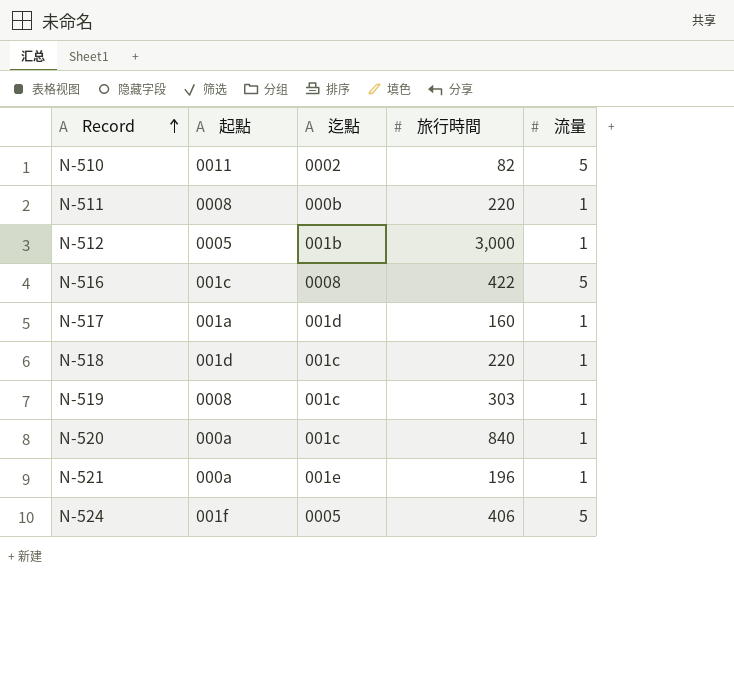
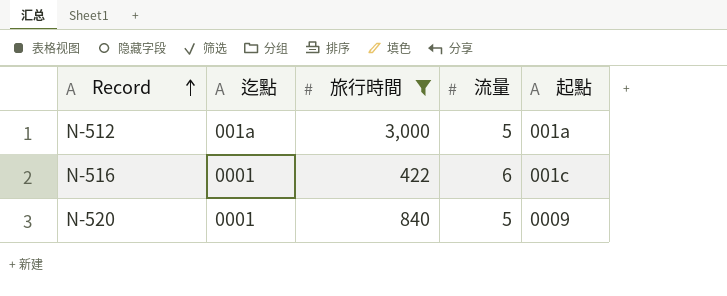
filter: none -> 旅行時間 >= 422
column 起點 | position: 2 -> 5
N-512 | 迄點: 001b -> 001a
N-512 | 流量: 1 -> 5
N-512 | 起點: 0005 -> 001a
N-516 | 迄點: 0008 -> 0001
N-516 | 流量: 5 -> 6
N-520 | 迄點: 001c -> 0001
N-520 | 流量: 1 -> 5
N-520 | 起點: 000a -> 0009

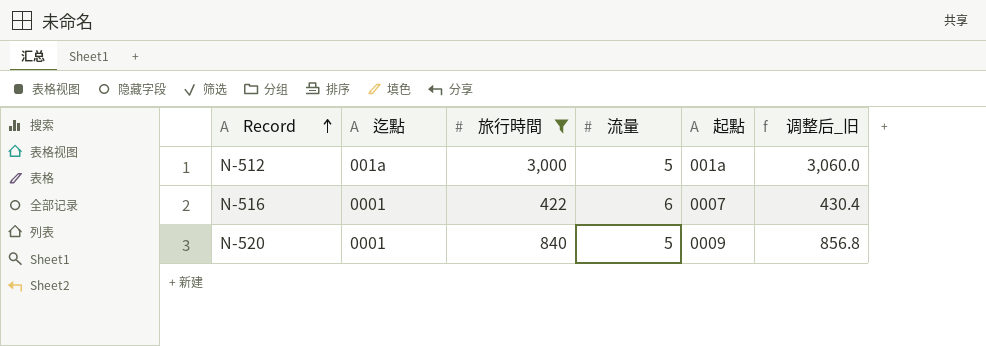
column 调整后_旧 | formula: none -> [旅行時間] * 1.02
N-516 | 起點: 001c -> 0007

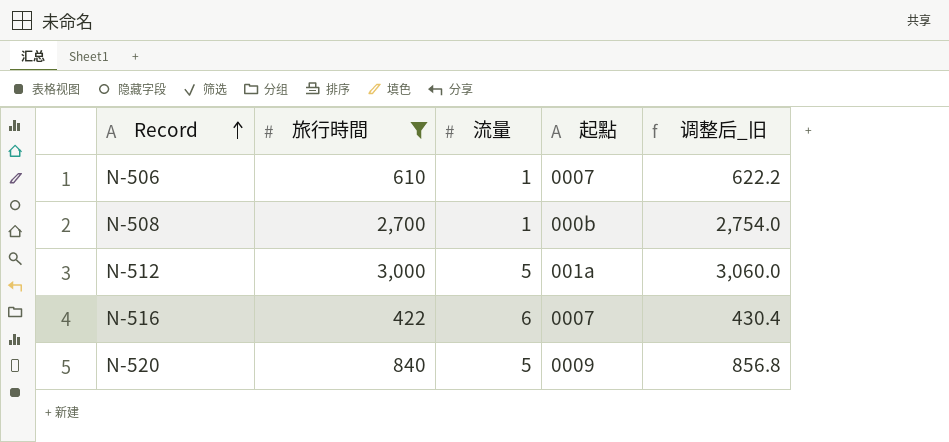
column 迄點 | position: 2 -> none
row N-506: none -> 610 | 1 | 0007 | 622.2
row N-508: none -> 2,700 | 1 | 000b | 2,754.0

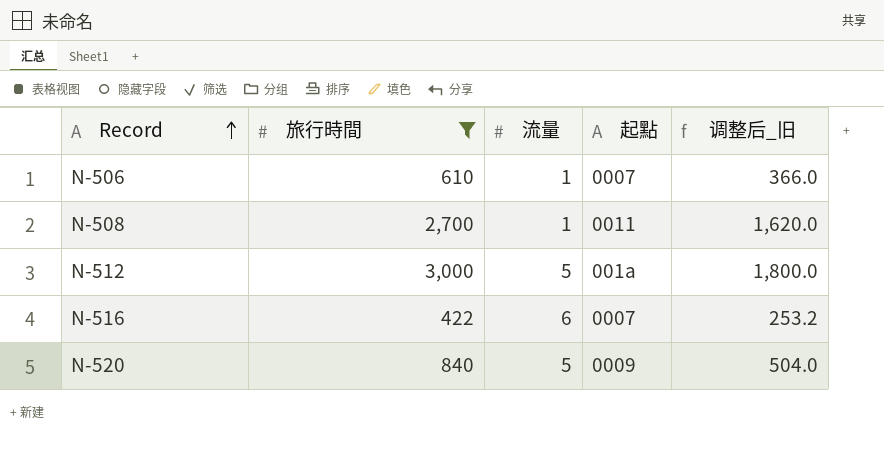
column 调整后_旧 | formula: [旅行時間] * 1.02 -> [旅行時間] * 0.6
N-508 | 起點: 000b -> 0011

